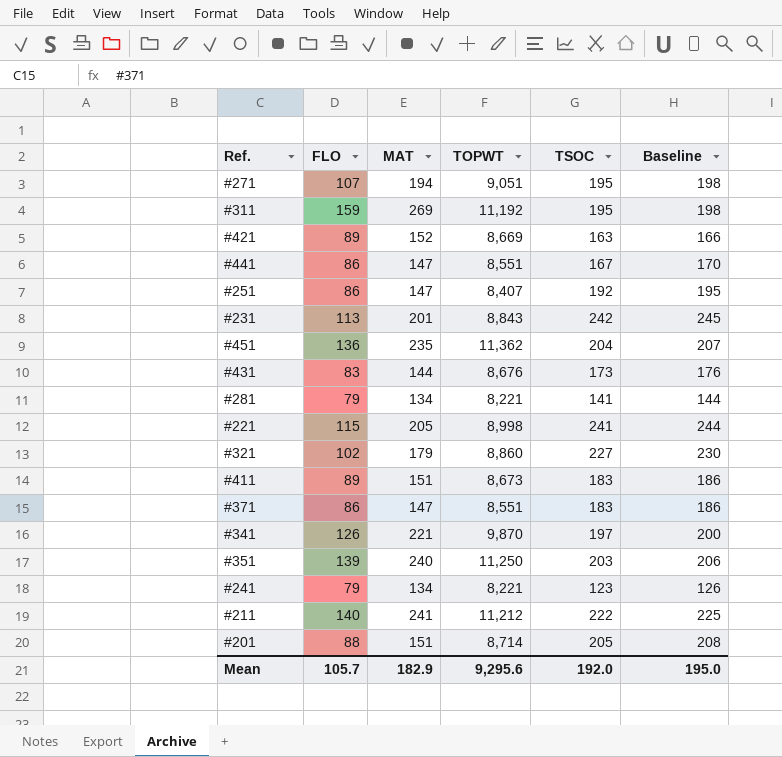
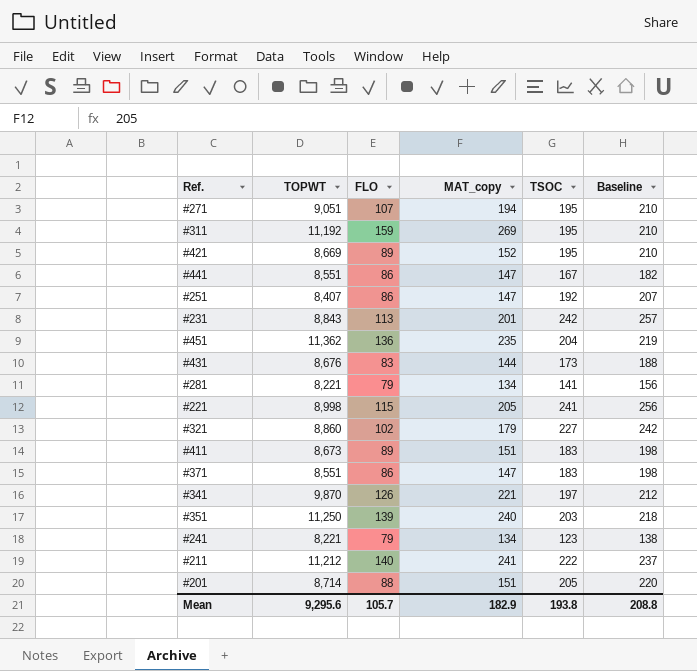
column TOPWT | position: 4 -> 2
column name: MAT -> MAT_copy
column Baseline | formula: [TSOC] + 3 -> [TSOC] + 15
#421 | TSOC: 163 -> 195
Mean | TSOC: 192.0 -> 193.8
Mean | Baseline: 195.0 -> 208.8

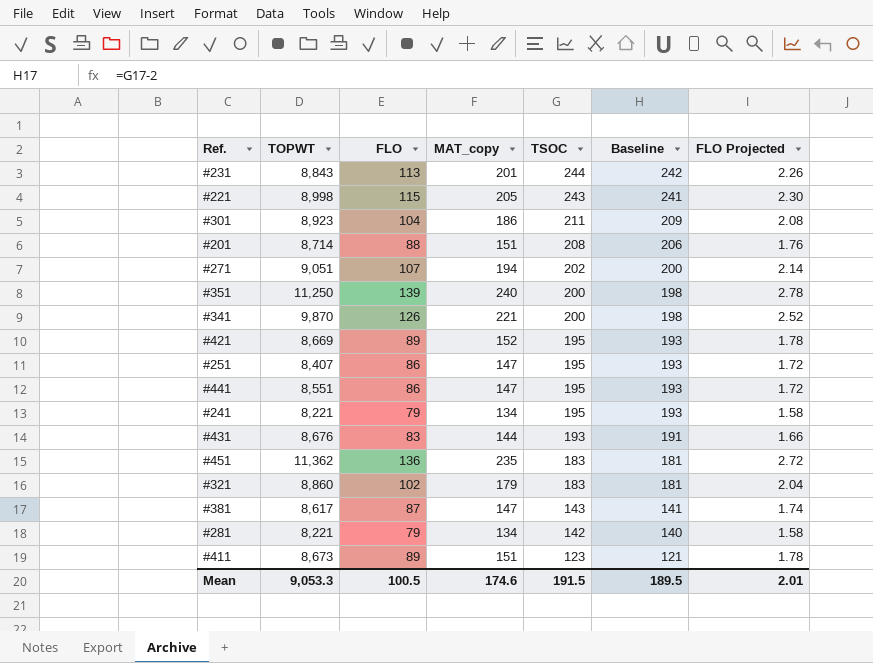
row order: none -> TSOC descending
column Baseline | formula: [TSOC] + 15 -> [TSOC] - 2
column FLO Projected | formula: none -> [FLO] * 0.02
row #311: 11,192 | 159 | 269 | 195 | 210 -> none
row #371: 8,551 | 86 | 147 | 183 | 198 -> none
row #211: 11,212 | 140 | 241 | 222 | 237 -> none
#231 | TSOC: 242 -> 244
#221 | TSOC: 241 -> 243
row #301: none -> 8,923 | 104 | 186 | 211 | 209 | 2.08
#201 | TSOC: 205 -> 208
#271 | TSOC: 195 -> 202
#351 | TSOC: 203 -> 200
#341 | TSOC: 197 -> 200
#251 | TSOC: 192 -> 195
#441 | TSOC: 167 -> 195
#241 | TSOC: 123 -> 195
#431 | TSOC: 173 -> 193
#451 | TSOC: 204 -> 183
#321 | TSOC: 227 -> 183
row #381: none -> 8,617 | 87 | 147 | 143 | 141 | 1.74
#281 | TSOC: 141 -> 142
#411 | TSOC: 183 -> 123
Mean | TOPWT: 9,295.6 -> 9,053.3
Mean | FLO: 105.7 -> 100.5
Mean | MAT_copy: 182.9 -> 174.6
Mean | TSOC: 193.8 -> 191.5
Mean | Baseline: 208.8 -> 189.5

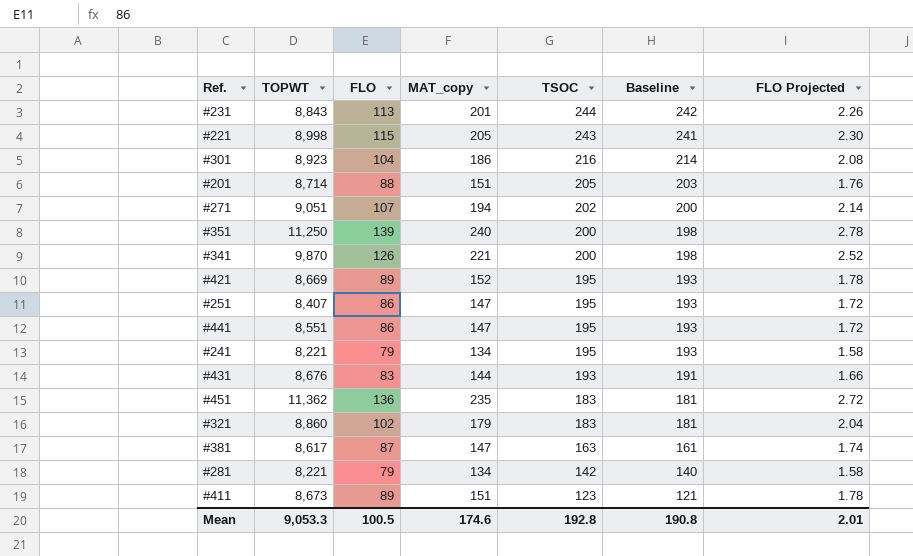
#301 | TSOC: 211 -> 216
#301 | Baseline: 209 -> 214
#201 | TSOC: 208 -> 205
#201 | Baseline: 206 -> 203
#381 | TSOC: 143 -> 163
#381 | Baseline: 141 -> 161
Mean | TSOC: 191.5 -> 192.8
Mean | Baseline: 189.5 -> 190.8

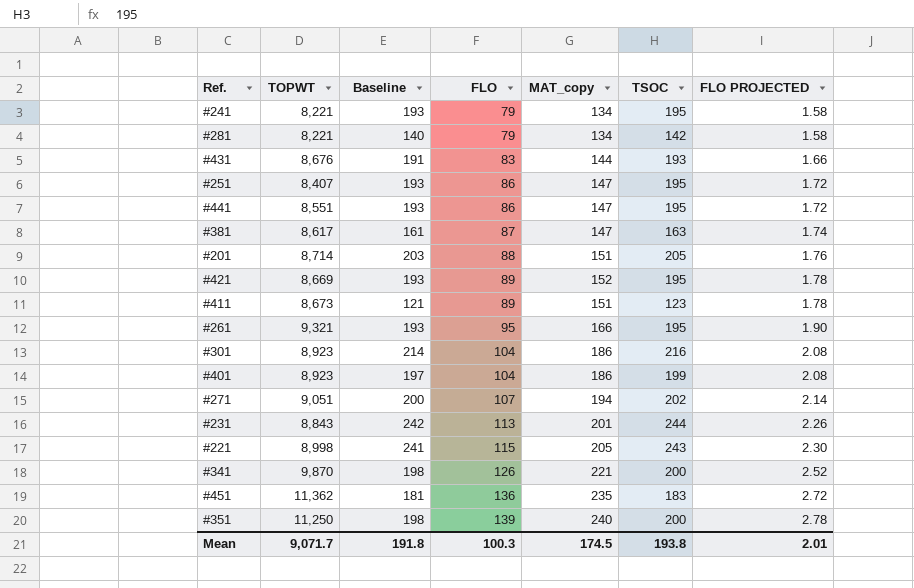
row order: TSOC descending -> FLO ascending
column Baseline | position: 6 -> 3
column name: FLO Projected -> FLO PROJECTED
row #321: 8,860 | 102 | 179 | 183 | 181 | 2.04 -> none
row #261: none -> 9,321 | 193 | 95 | 166 | 195 | 1.90
row #401: none -> 8,923 | 197 | 104 | 186 | 199 | 2.08
Mean | TOPWT: 9,053.3 -> 9,071.7
Mean | Baseline: 190.8 -> 191.8
Mean | FLO: 100.5 -> 100.3
Mean | MAT_copy: 174.6 -> 174.5
Mean | TSOC: 192.8 -> 193.8

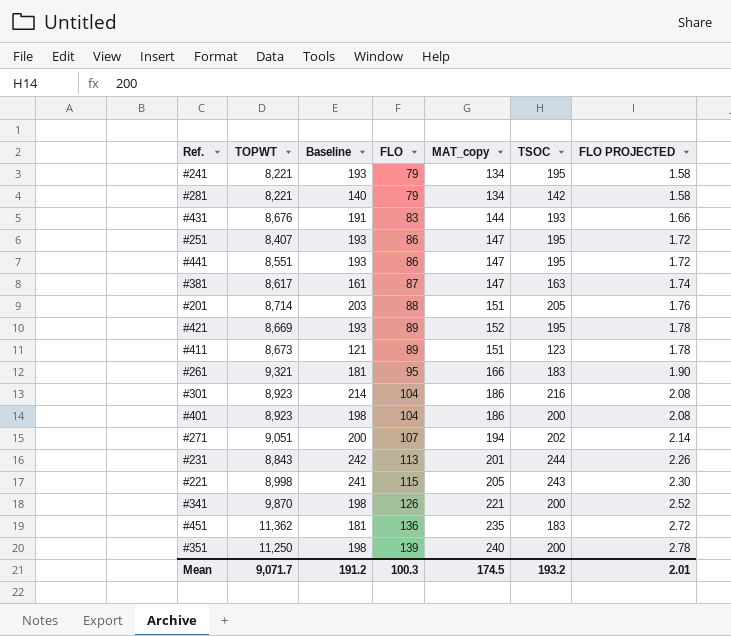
#261 | Baseline: 193 -> 181
#261 | TSOC: 195 -> 183
#401 | Baseline: 197 -> 198
#401 | TSOC: 199 -> 200
Mean | Baseline: 191.8 -> 191.2
Mean | TSOC: 193.8 -> 193.2

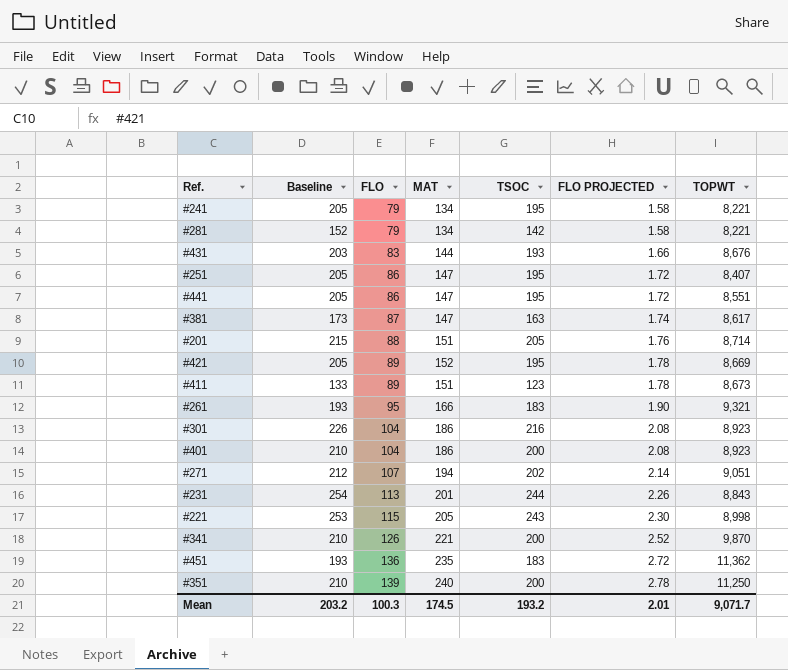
column Baseline | formula: [TSOC] - 2 -> [TSOC] + 10
column name: MAT_copy -> MAT
column TOPWT | position: 2 -> 7
Mean | Baseline: 191.2 -> 203.2

